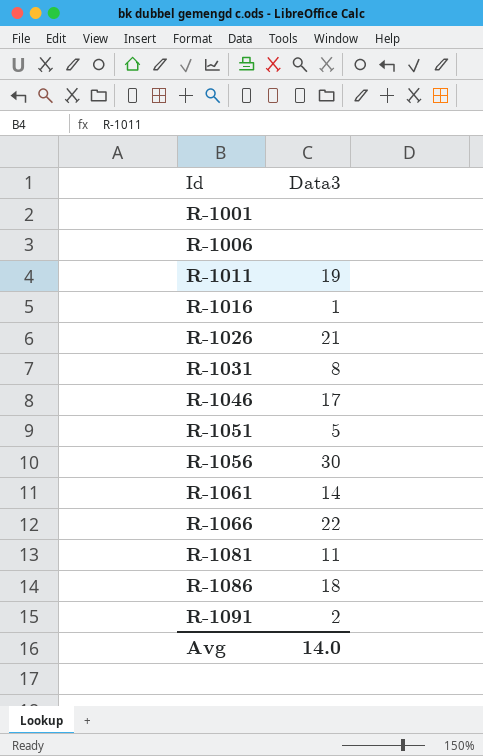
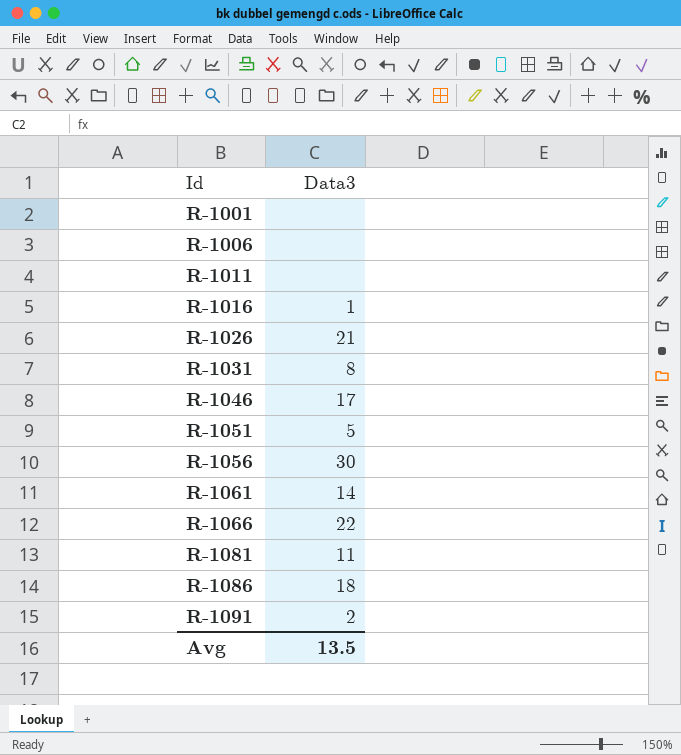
R-1011 | Data3: 19 -> none
Avg | Data3: 14.0 -> 13.5

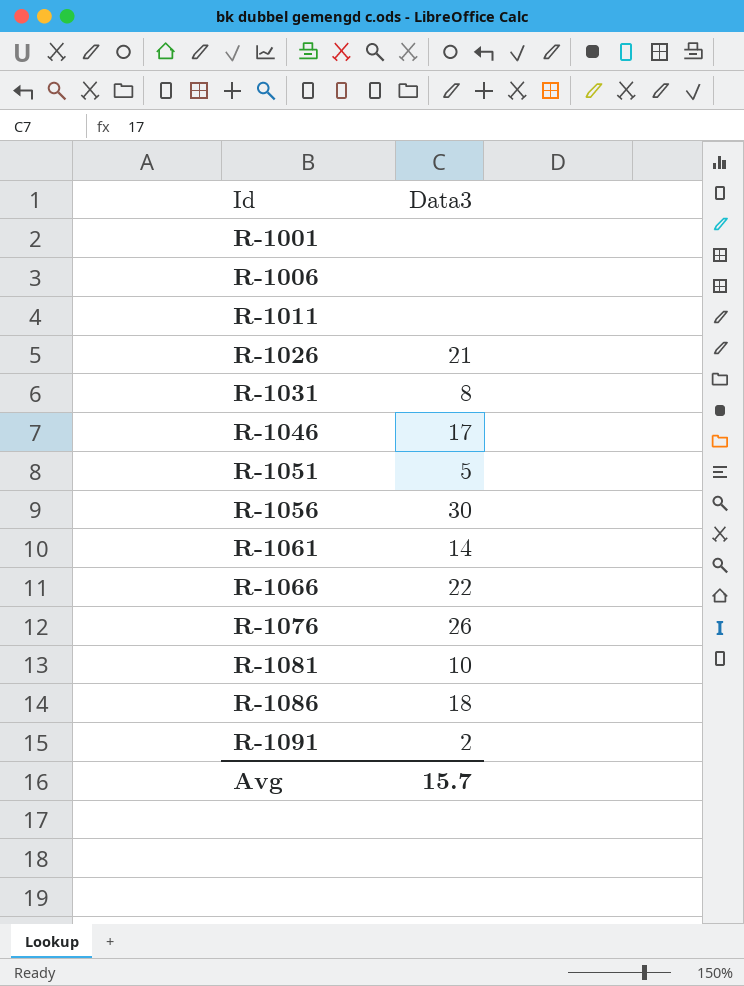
row R-1016: 1 -> none
row R-1076: none -> 26
R-1081 | Data3: 11 -> 10
Avg | Data3: 13.5 -> 15.7

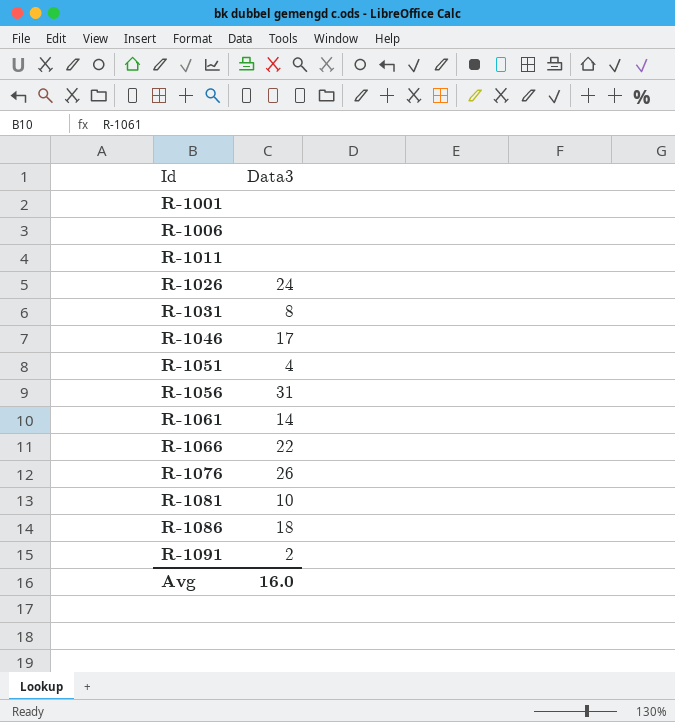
R-1026 | Data3: 21 -> 24
R-1051 | Data3: 5 -> 4
R-1056 | Data3: 30 -> 31
Avg | Data3: 15.7 -> 16.0

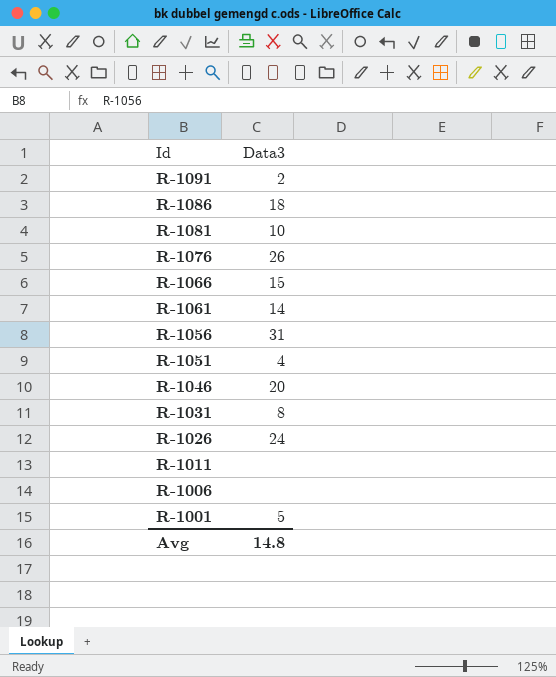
row order: Id ascending -> Id descending
R-1066 | Data3: 22 -> 15
R-1046 | Data3: 17 -> 20
R-1001 | Data3: none -> 5
Avg | Data3: 16.0 -> 14.8

